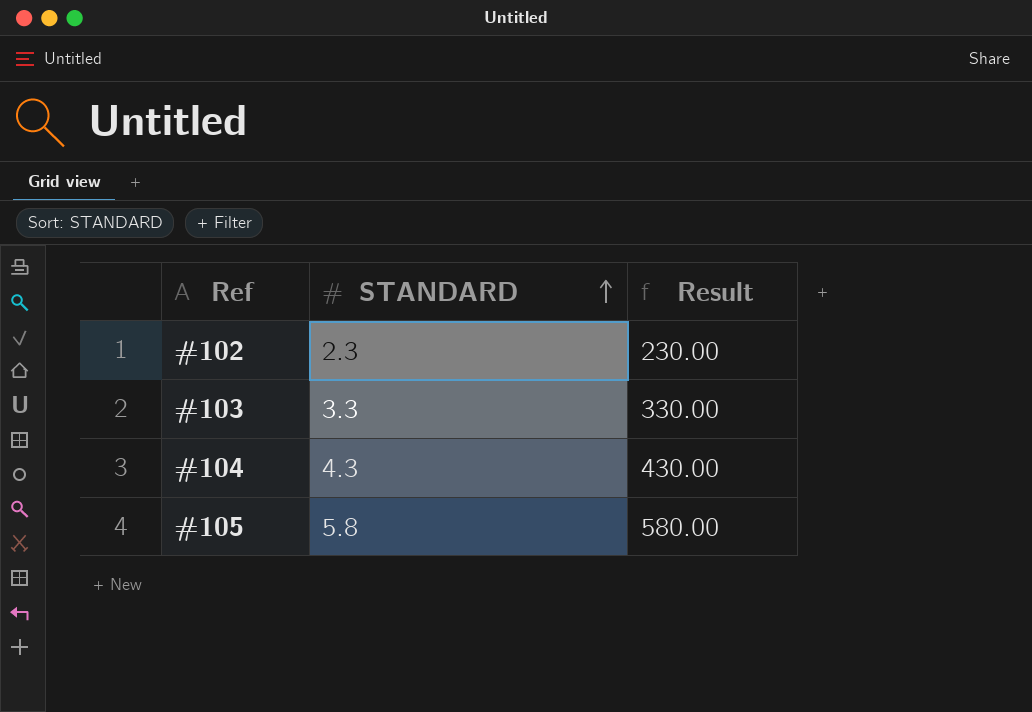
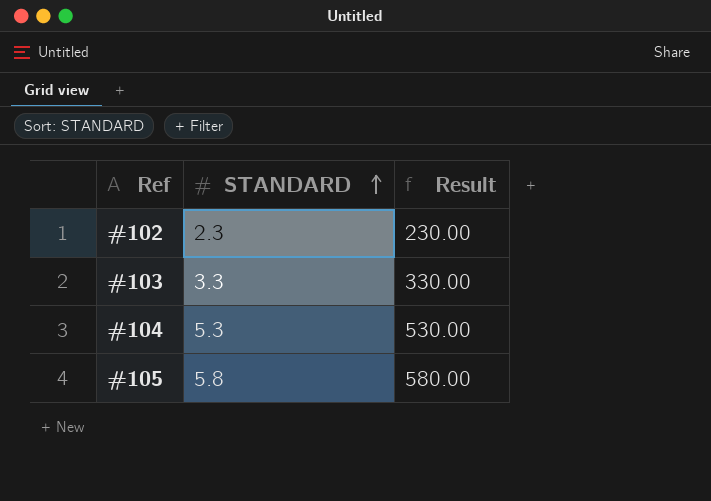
#104 | STANDARD: 4.3 -> 5.3
#104 | Result: 430.00 -> 530.00

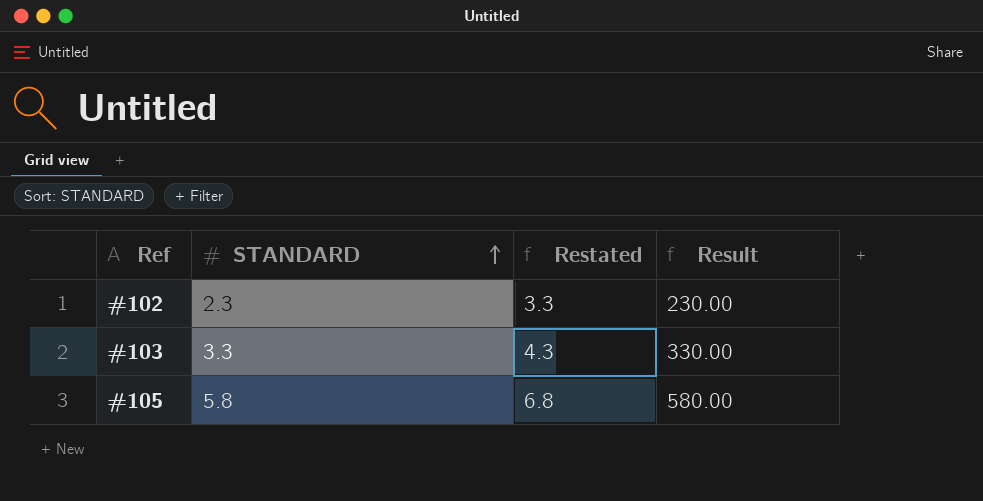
column Restated | formula: none -> [STANDARD] + 1
row #104: 5.3 | 530.00 -> none

